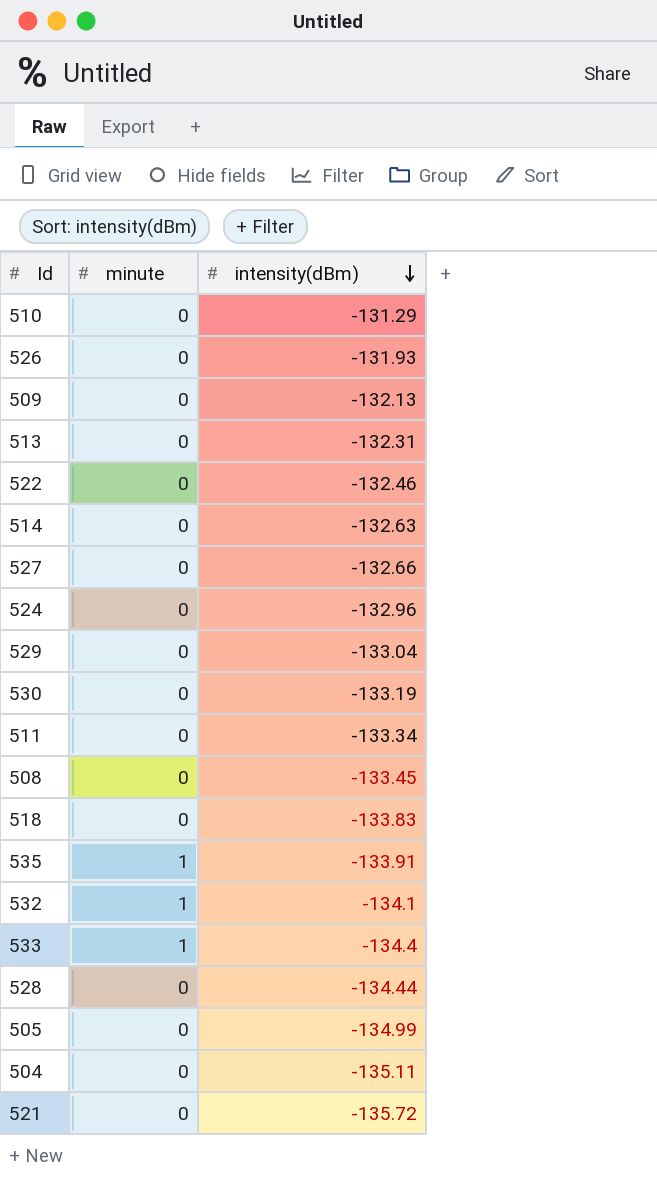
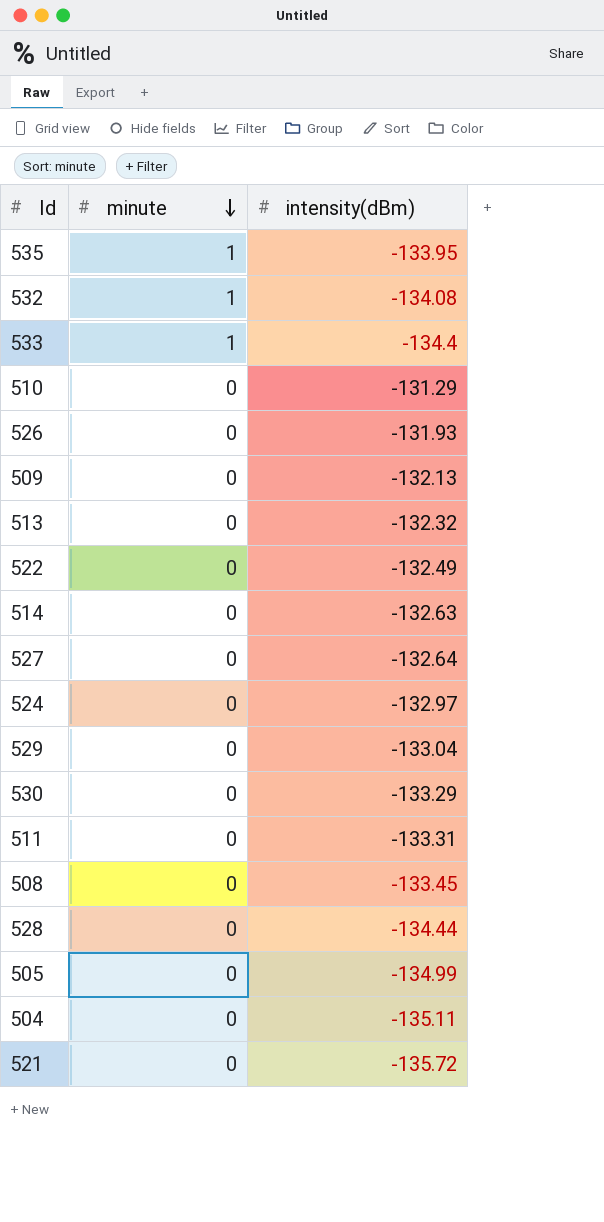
row order: intensity(dBm) descending -> minute descending
row 518: 0 | -133.83 -> none
535 | intensity(dBm): -133.91 -> -133.95
532 | intensity(dBm): -134.1 -> -134.08
513 | intensity(dBm): -132.31 -> -132.32
522 | intensity(dBm): -132.46 -> -132.49
527 | intensity(dBm): -132.66 -> -132.64
524 | intensity(dBm): -132.96 -> -132.97
530 | intensity(dBm): -133.19 -> -133.29
511 | intensity(dBm): -133.34 -> -133.31

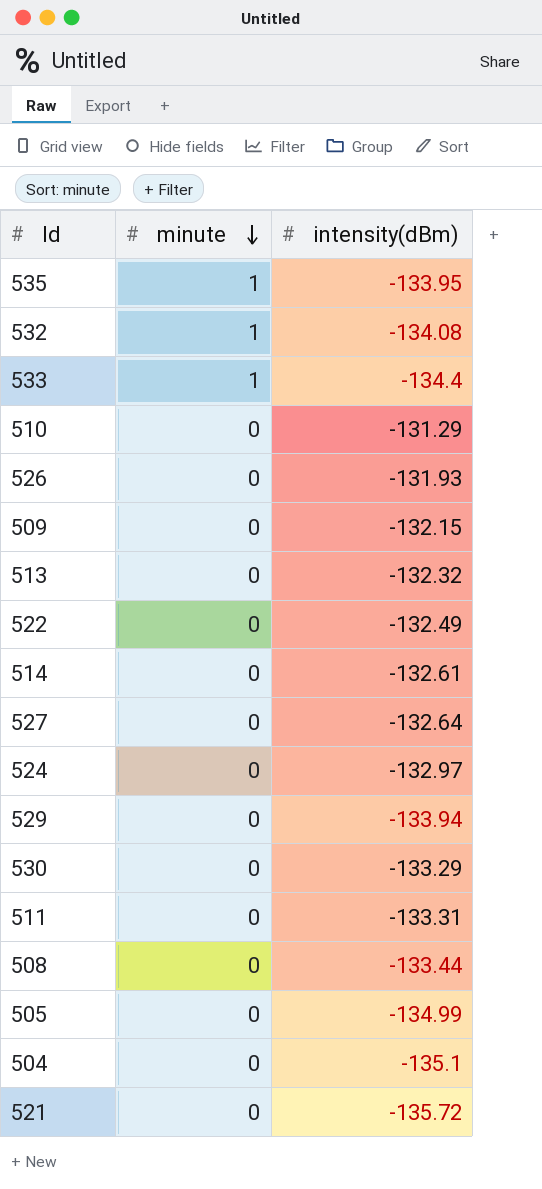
row 528: 0 | -134.44 -> none
509 | intensity(dBm): -132.13 -> -132.15
514 | intensity(dBm): -132.63 -> -132.61
529 | intensity(dBm): -133.04 -> -133.94
508 | intensity(dBm): -133.45 -> -133.44
504 | intensity(dBm): -135.11 -> -135.1

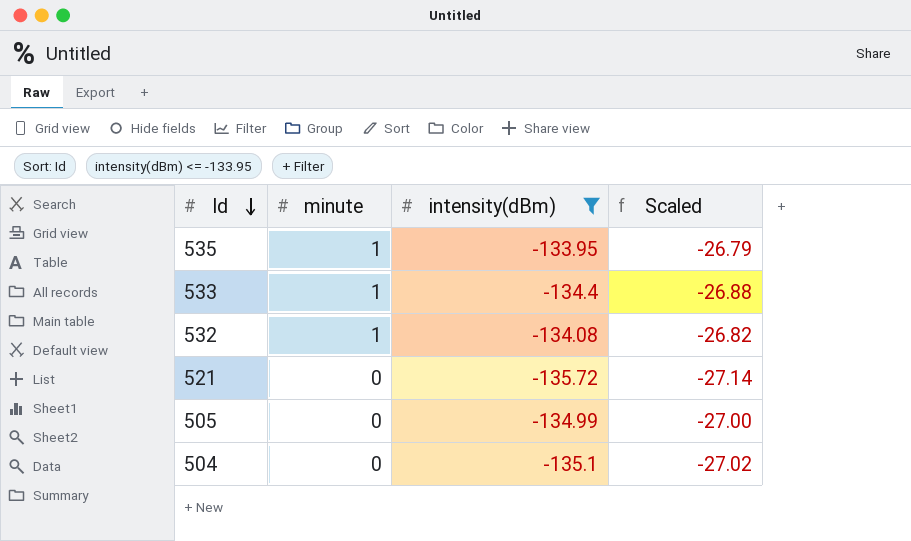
filter: none -> intensity(dBm) <= -133.95
row order: minute descending -> Id descending
column Scaled | formula: none -> [intensity(dBm)] * 0.2

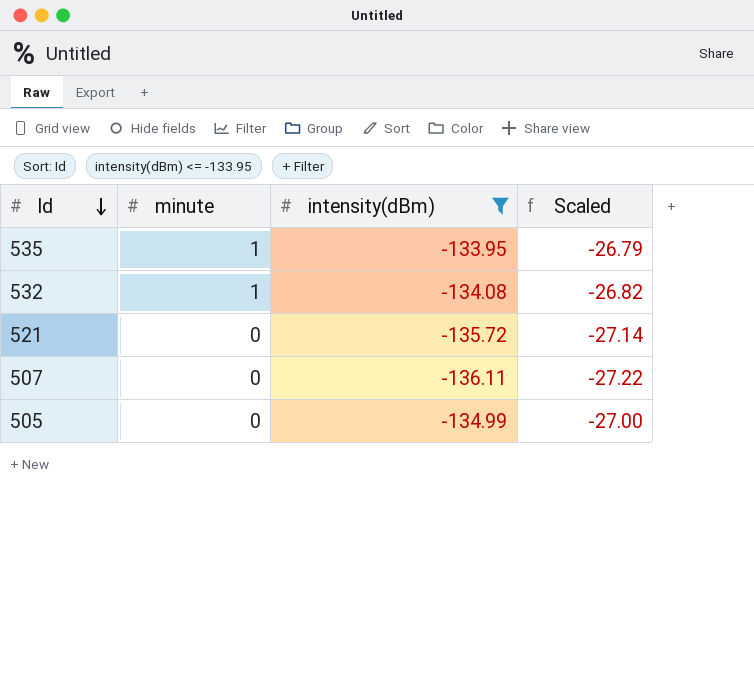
row 533: 1 | -134.4 | -26.88 -> none
row 504: 0 | -135.1 | -27.02 -> none
row 507: none -> 0 | -136.11 | -27.22

